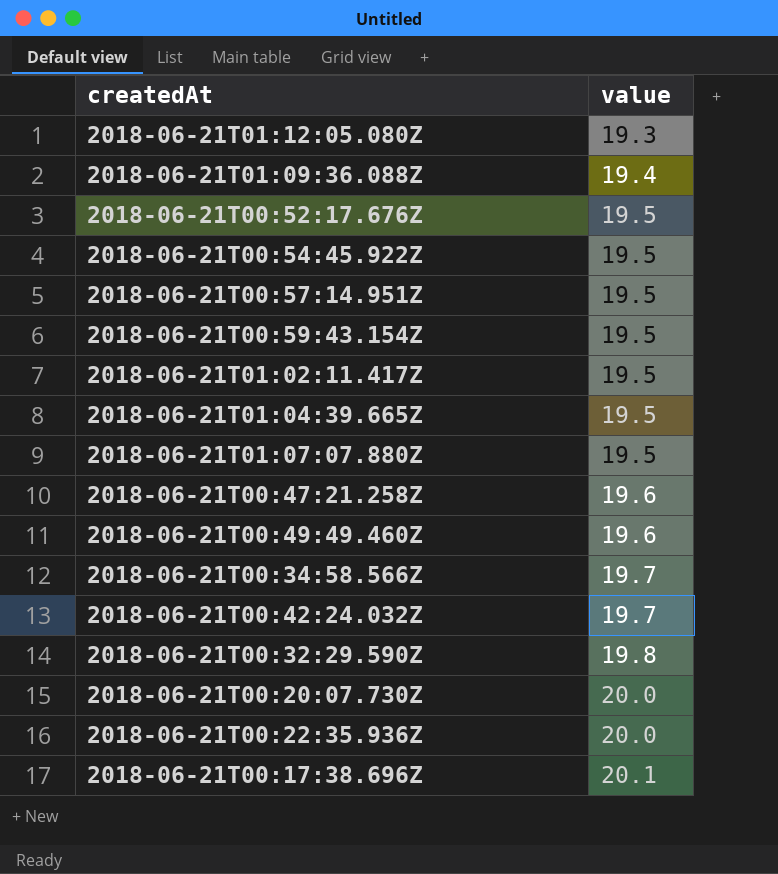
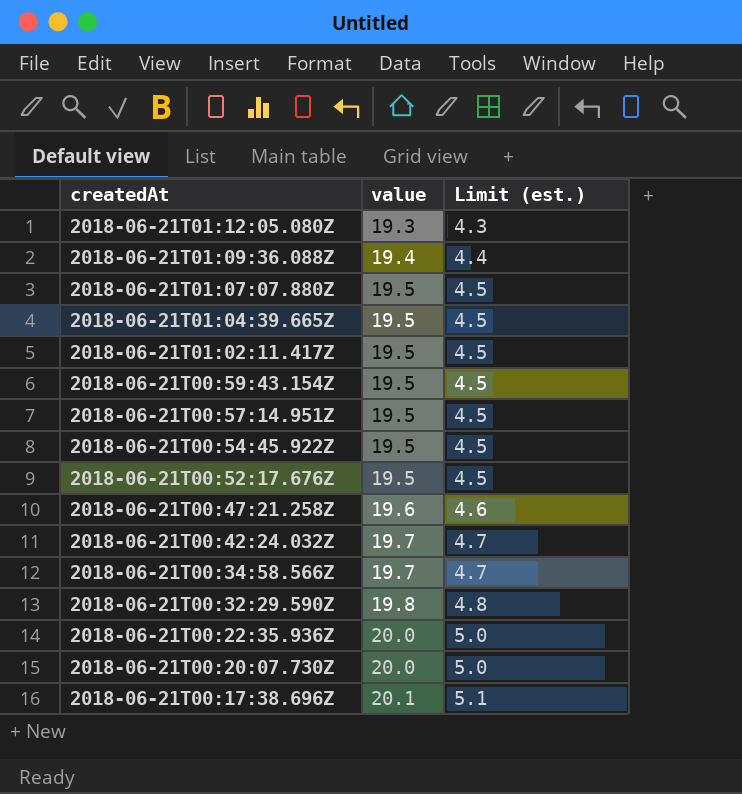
row order: value ascending -> createdAt descending
column Limit (est.) | formula: none -> [value] - 15
row 2018-06-21T00:49:49.460Z: 19.6 -> none

